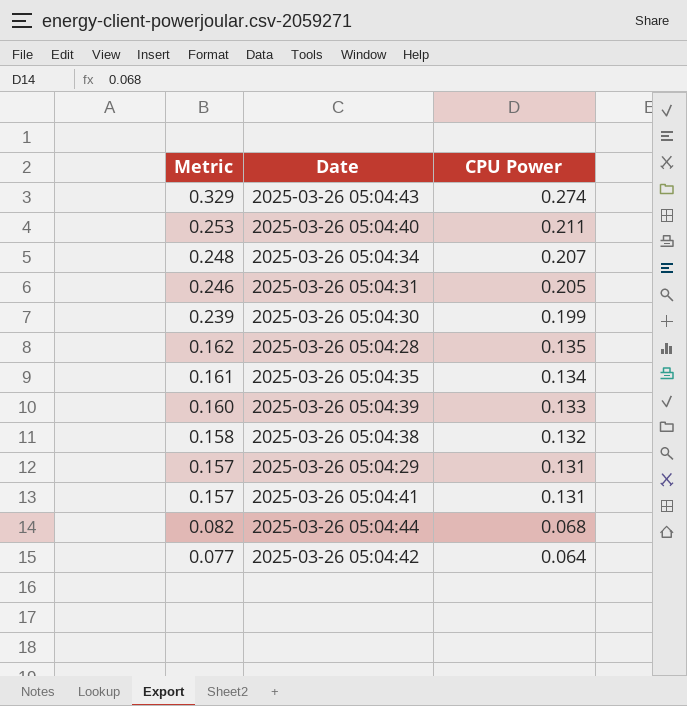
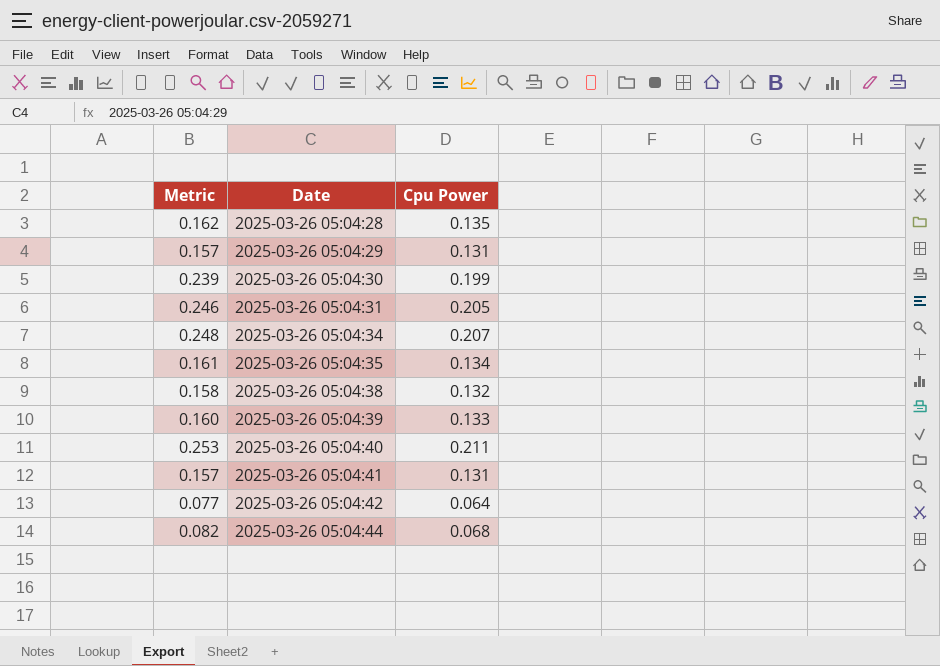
row order: Metric descending -> Date ascending
column name: CPU Power -> Cpu Power
row 2025-03-26 05:04:43: 0.329 | 0.274 -> none

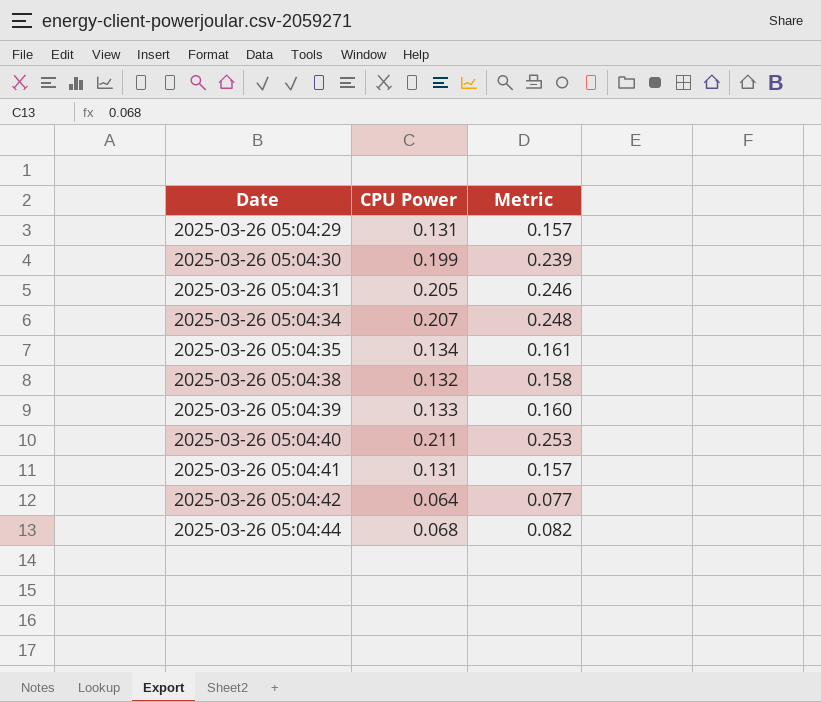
column name: Cpu Power -> CPU Power
column Metric | position: 1 -> 3
row 2025-03-26 05:04:28: 0.162 | 0.135 -> none

